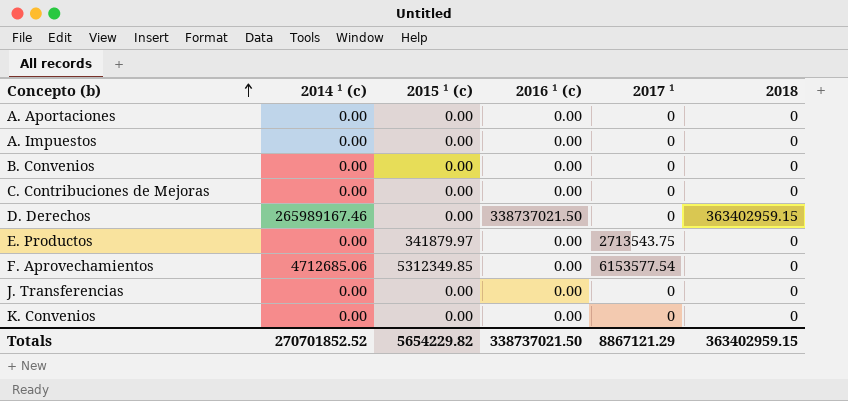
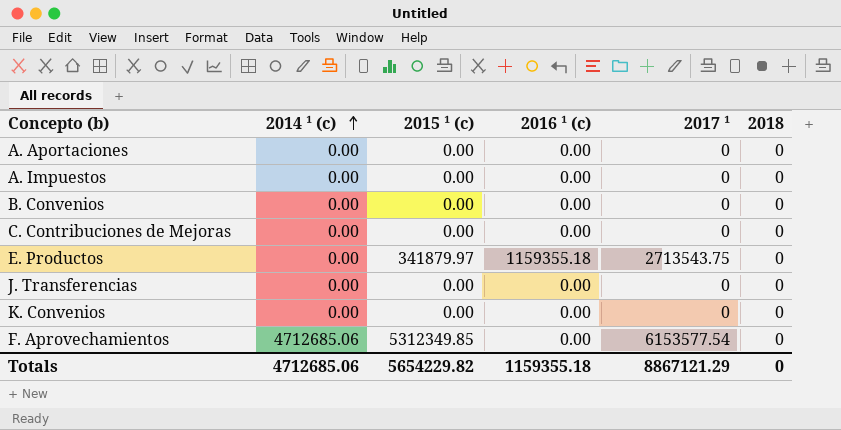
row order: Concepto (b) ascending -> 2014 ¹ (c) ascending
row D. Derechos: 265989167.46 | 0.00 | 338737021.50 | 0 | 363402959.15 -> none
E. Productos | 2016 ¹ (c): 0.00 -> 1159355.18
Totals | 2014 ¹ (c): 270701852.52 -> 4712685.06
Totals | 2016 ¹ (c): 338737021.50 -> 1159355.18
Totals | 2018: 363402959.15 -> 0

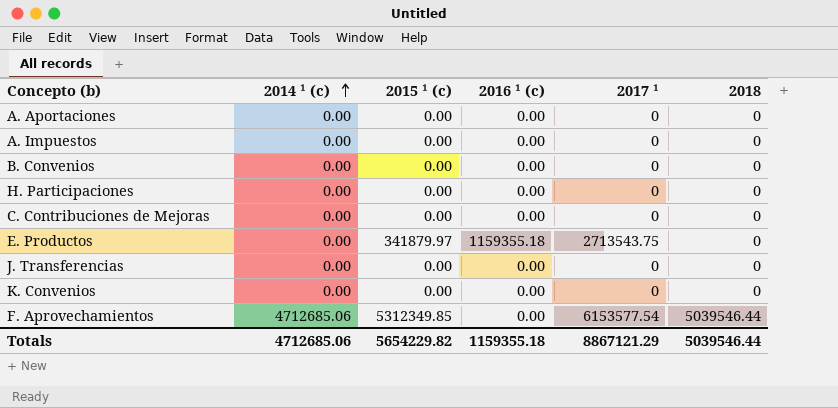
row H. Participaciones: none -> 0.00 | 0.00 | 0.00 | 0 | 0
F. Aprovechamientos | 2018: 0 -> 5039546.44
Totals | 2018: 0 -> 5039546.44

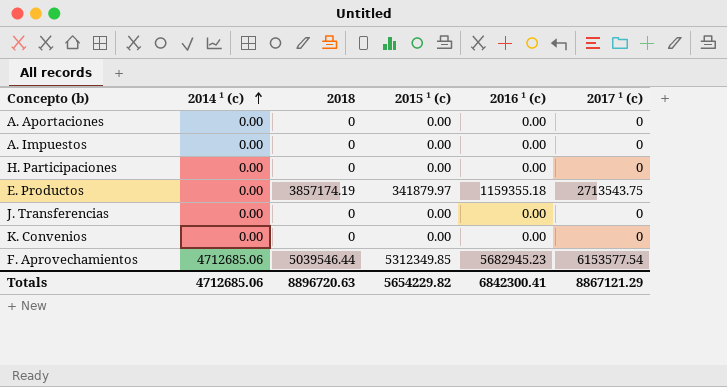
column 2018 | position: 6 -> 3
column name: 2017 ¹ -> 2017 ¹ (c)
row B. Convenios: 0.00 | 0.00 | 0.00 | 0 | 0 -> none
row C. Contribuciones de Mejoras: 0.00 | 0.00 | 0.00 | 0 | 0 -> none
E. Productos | 2018: 0 -> 3857174.19
F. Aprovechamientos | 2016 ¹ (c): 0.00 -> 5682945.23
Totals | 2018: 5039546.44 -> 8896720.63
Totals | 2016 ¹ (c): 1159355.18 -> 6842300.41

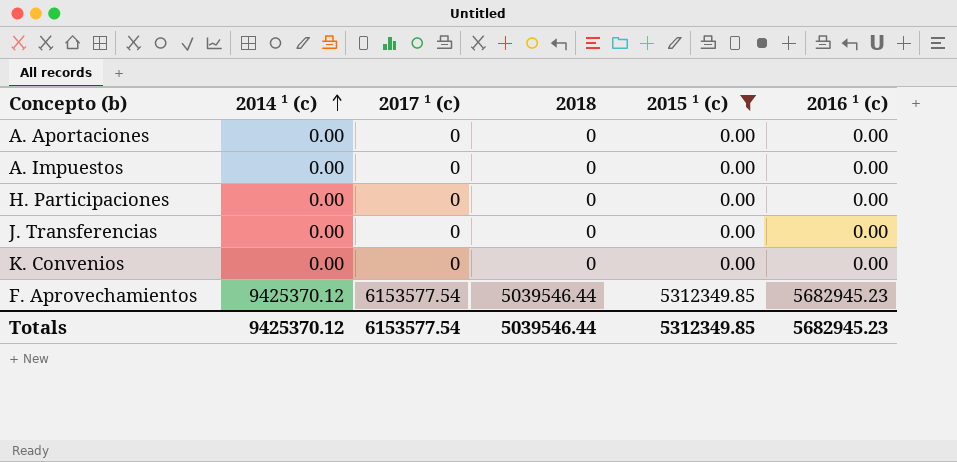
filter: none -> 2015 ¹ (c) != 341879.97
column 2017 ¹ (c) | position: 6 -> 3
F. Aprovechamientos | 2014 ¹ (c): 4712685.06 -> 9425370.12
Totals | 2014 ¹ (c): 4712685.06 -> 9425370.12
Totals | 2017 ¹ (c): 8867121.29 -> 6153577.54
Totals | 2018: 8896720.63 -> 5039546.44
Totals | 2015 ¹ (c): 5654229.82 -> 5312349.85
Totals | 2016 ¹ (c): 6842300.41 -> 5682945.23

